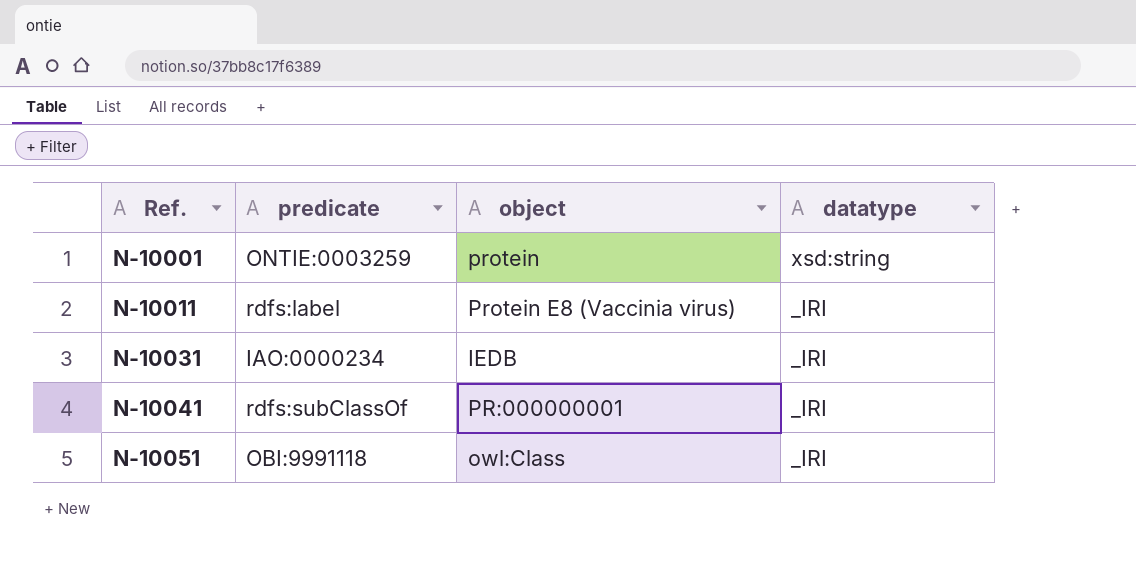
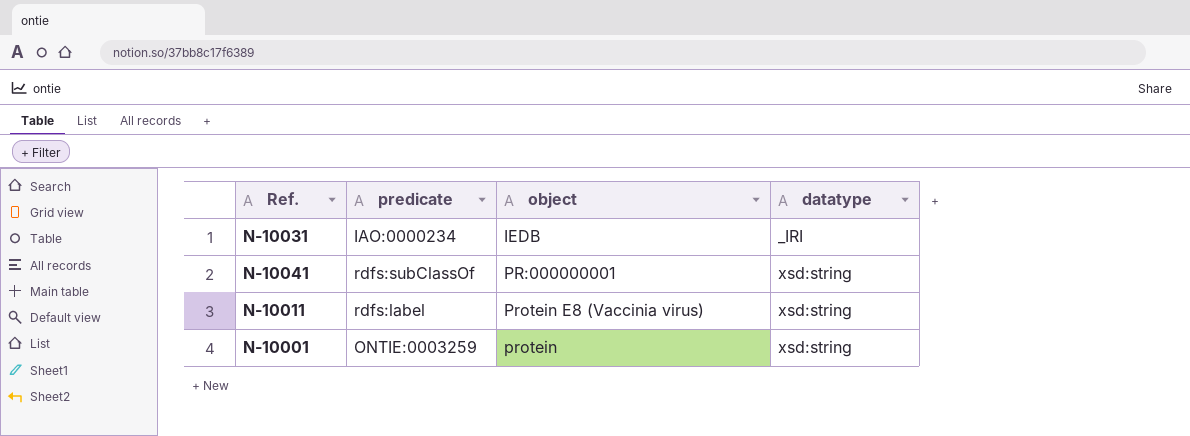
row order: Ref. ascending -> datatype ascending
row N-10051: OBI:9991118 | owl:Class | _IRI -> none
N-10041 | datatype: _IRI -> xsd:string
N-10011 | datatype: _IRI -> xsd:string

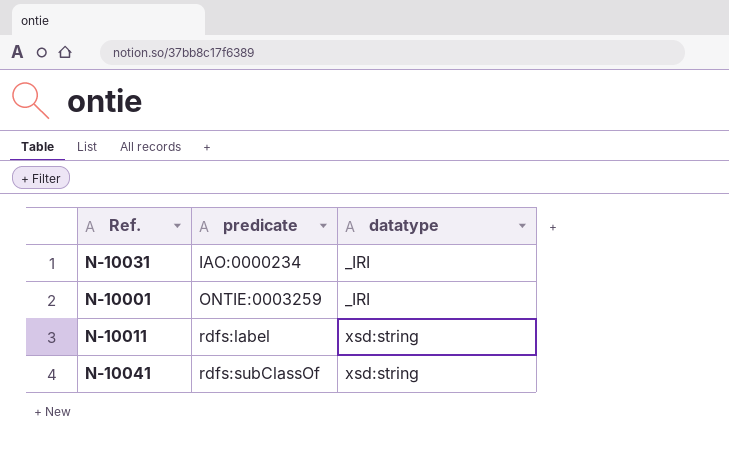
row order: datatype ascending -> predicate ascending
column object | position: 3 -> none
N-10001 | datatype: xsd:string -> _IRI

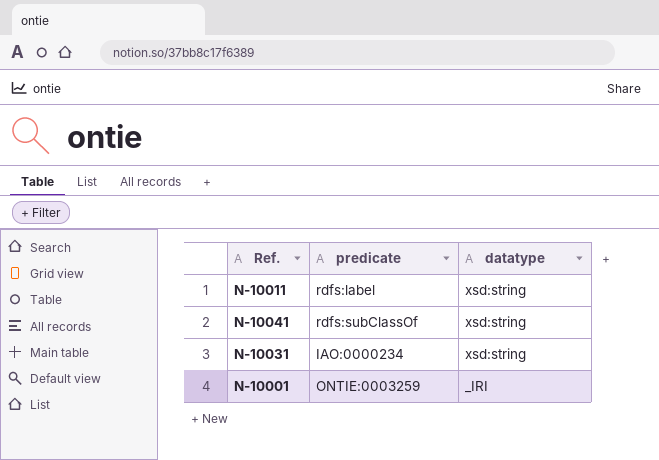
row order: predicate ascending -> datatype descending
N-10031 | datatype: _IRI -> xsd:string

